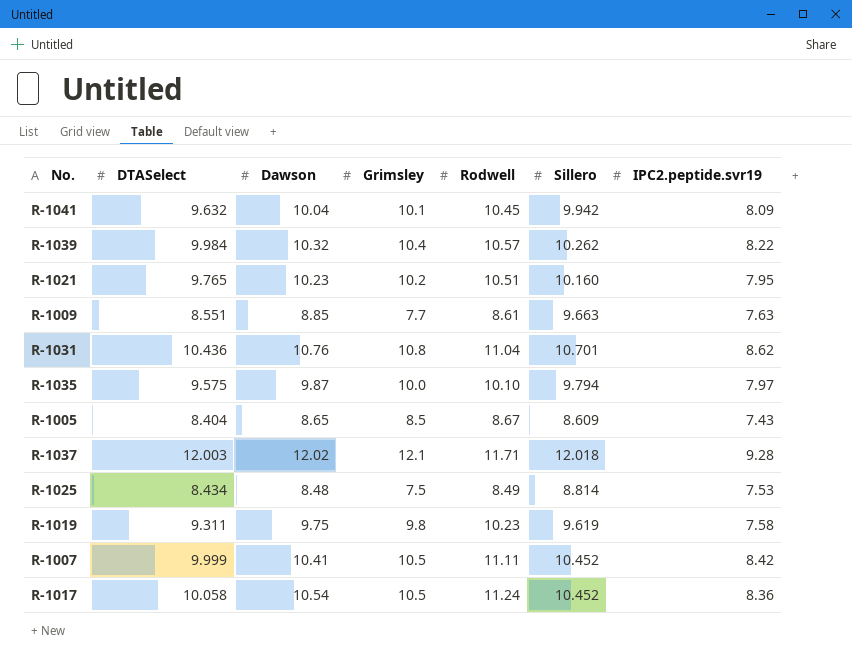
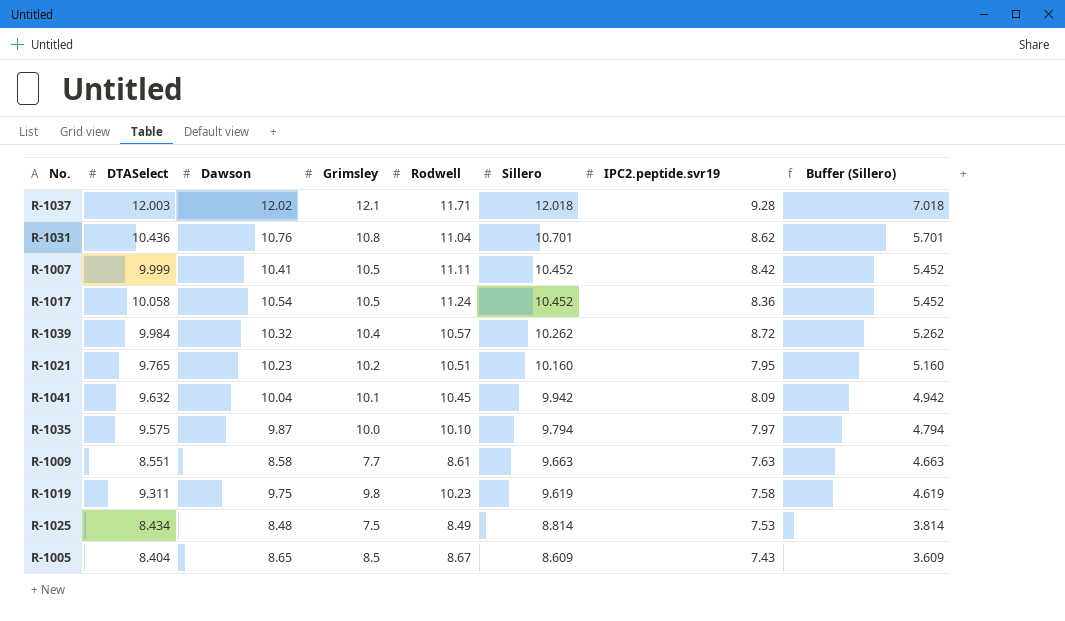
row order: none -> Sillero descending
column Buffer (Sillero) | formula: none -> [Sillero] - 5
R-1039 | IPC2.peptide.svr19: 8.22 -> 8.72
R-1009 | Dawson: 8.85 -> 8.58

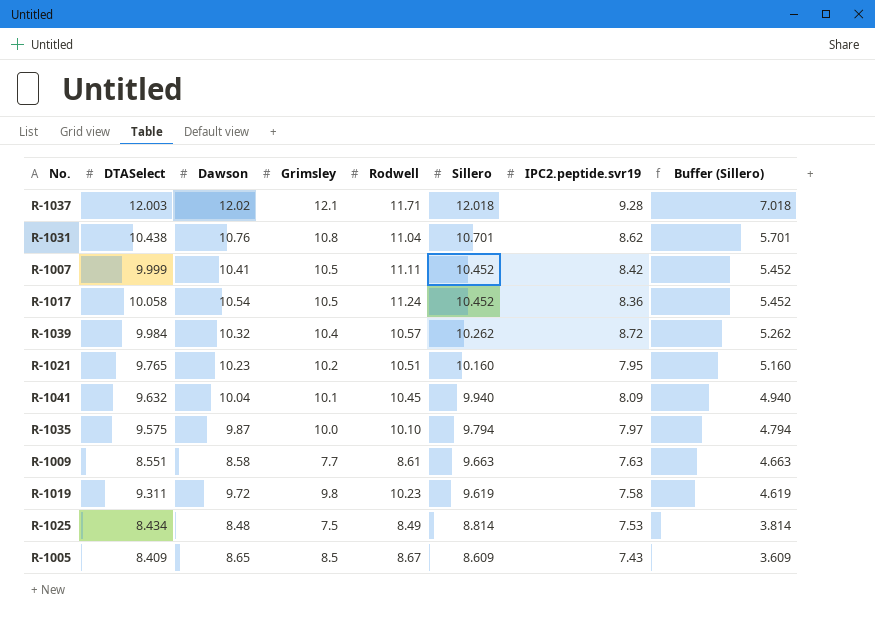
R-1031 | DTASelect: 10.436 -> 10.438
R-1041 | Sillero: 9.942 -> 9.940
R-1041 | Buffer (Sillero): 4.942 -> 4.940
R-1019 | Dawson: 9.75 -> 9.72
R-1005 | DTASelect: 8.404 -> 8.409

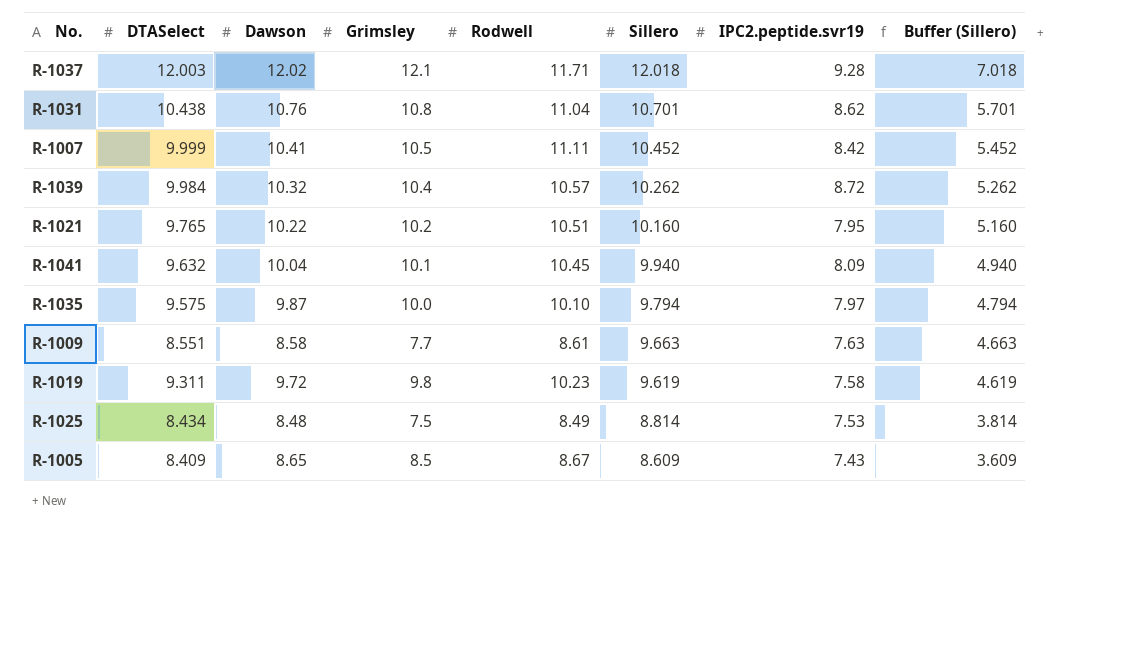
row R-1017: 10.058 | 10.54 | 10.5 | 11.24 | 10.452 | 8.36 | 5.452 -> none
R-1021 | Dawson: 10.23 -> 10.22

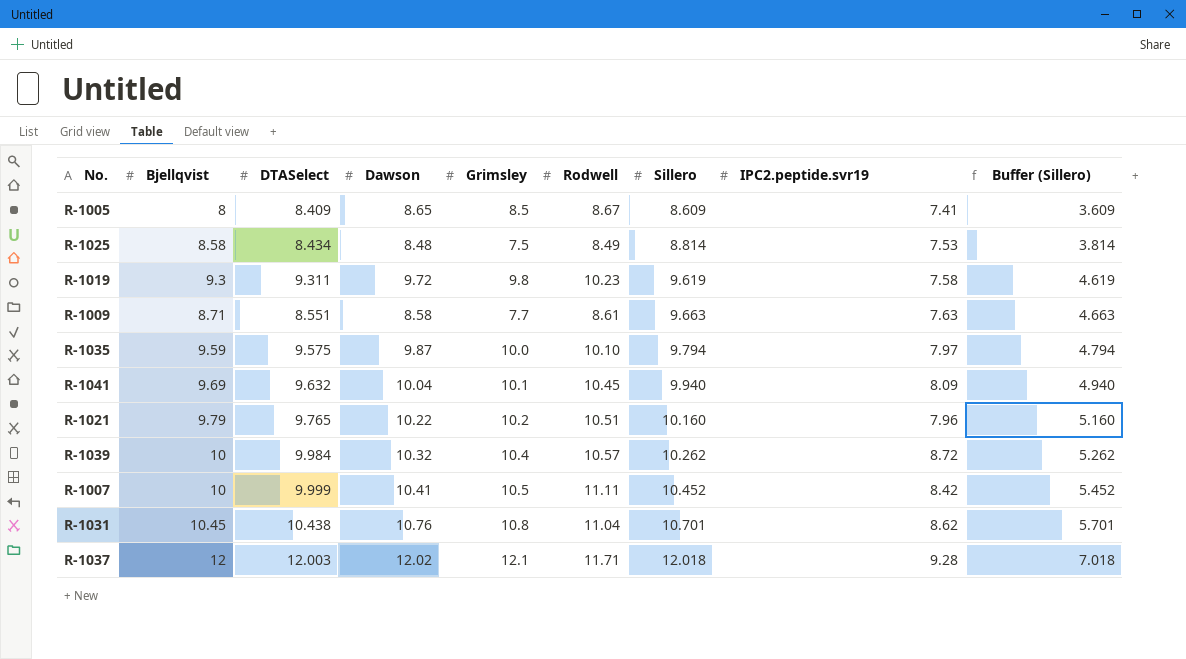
row order: Sillero descending -> Sillero ascending
column Bjellqvist | position: none -> 2
R-1005 | IPC2.peptide.svr19: 7.43 -> 7.41
R-1021 | IPC2.peptide.svr19: 7.95 -> 7.96

